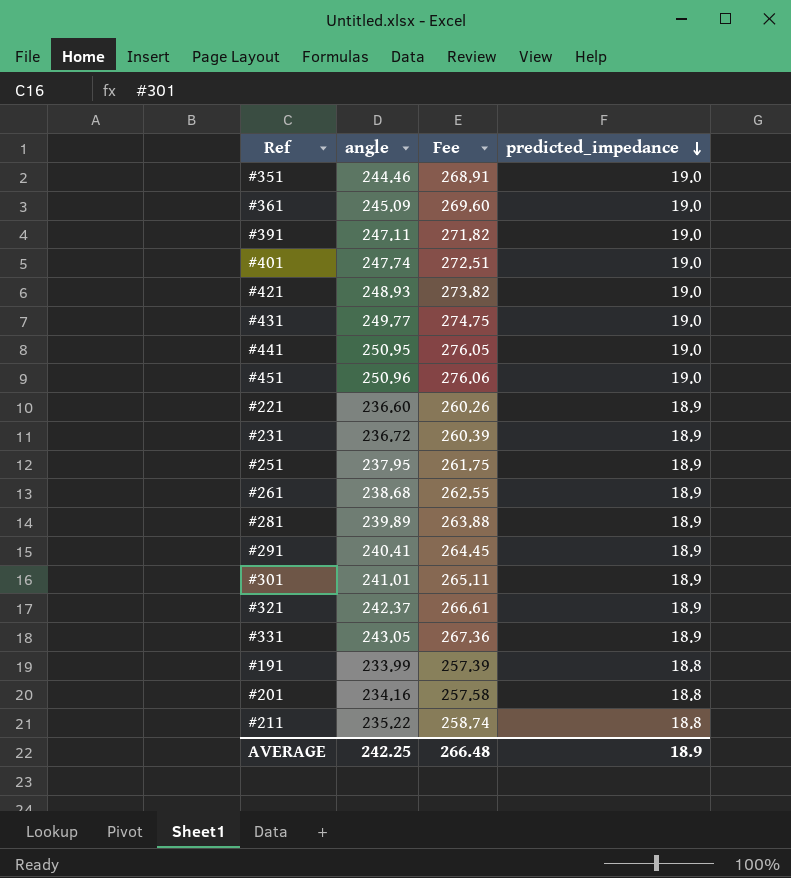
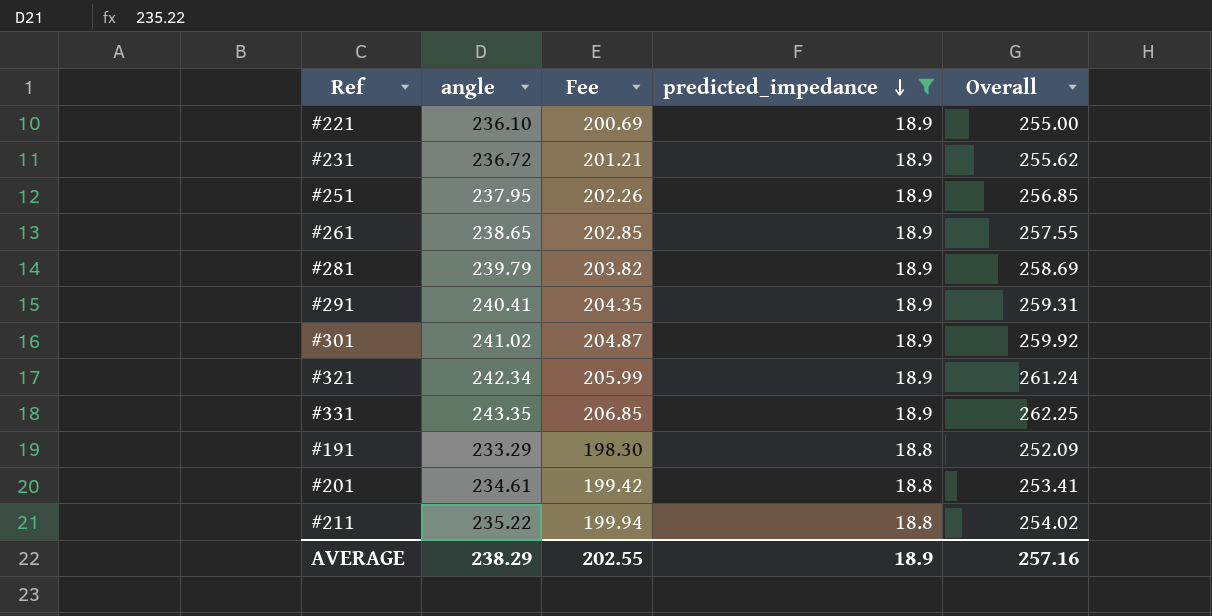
filter: none -> predicted_impedance != 19.0
column Fee | formula: [angle] * 1.1 -> [angle] * 0.85
column Overall | formula: none -> [angle] + [predicted_impedance]
#221 | angle: 236.60 -> 236.10
#261 | angle: 238.68 -> 238.65
#281 | angle: 239.89 -> 239.79
#301 | angle: 241.01 -> 241.02
#321 | angle: 242.37 -> 242.34
#331 | angle: 243.05 -> 243.35
#191 | angle: 233.99 -> 233.29
#201 | angle: 234.16 -> 234.61
AVERAGE | angle: 242.25 -> 238.29
AVERAGE | Fee: 266.48 -> 202.55

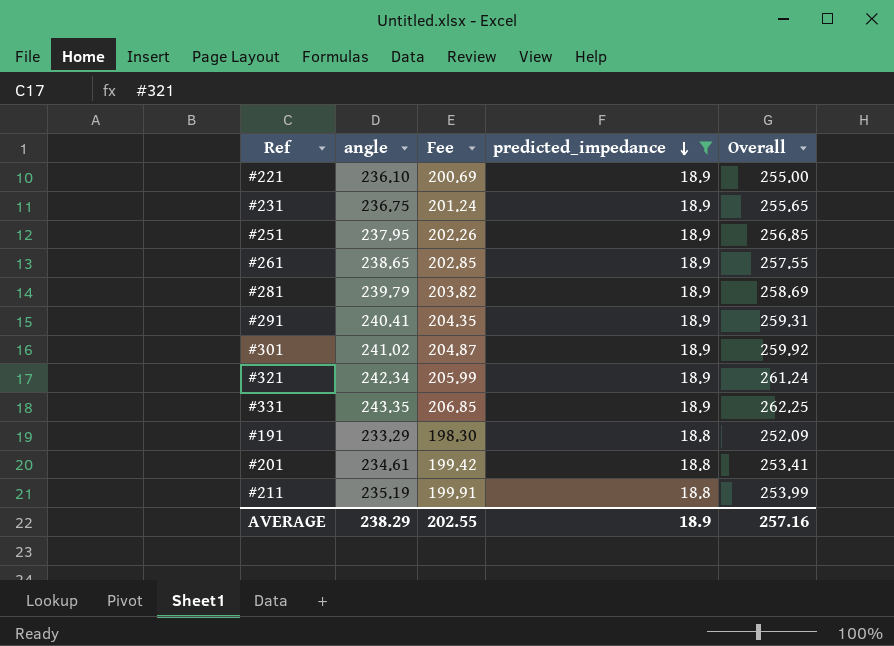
#231 | angle: 236.72 -> 236.75
#231 | Fee: 201.21 -> 201.24
#231 | Overall: 255.62 -> 255.65
#211 | angle: 235.22 -> 235.19
#211 | Fee: 199.94 -> 199.91
#211 | Overall: 254.02 -> 253.99

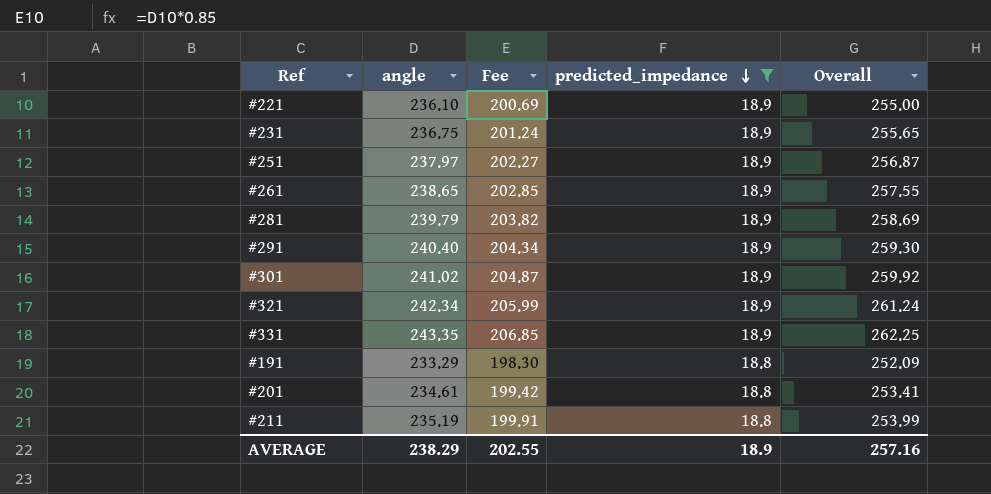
#251 | angle: 237.95 -> 237.97
#251 | Fee: 202.26 -> 202.27
#251 | Overall: 256.85 -> 256.87
#291 | angle: 240.41 -> 240.40
#291 | Fee: 204.35 -> 204.34
#291 | Overall: 259.31 -> 259.30

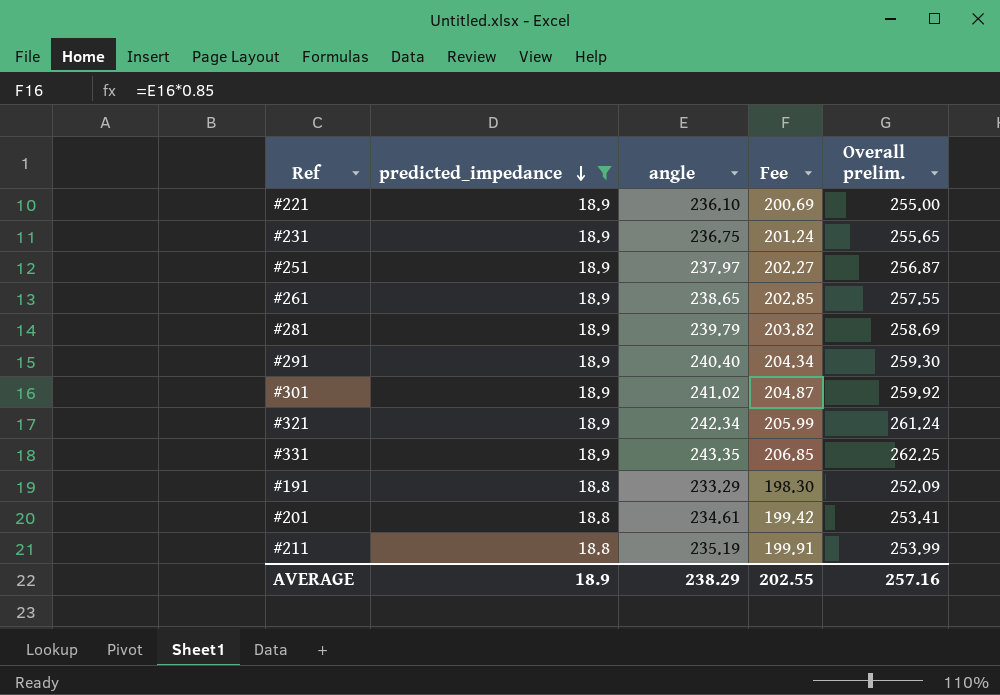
column predicted_impedance | position: 4 -> 2
column name: Overall -> Overall prelim.

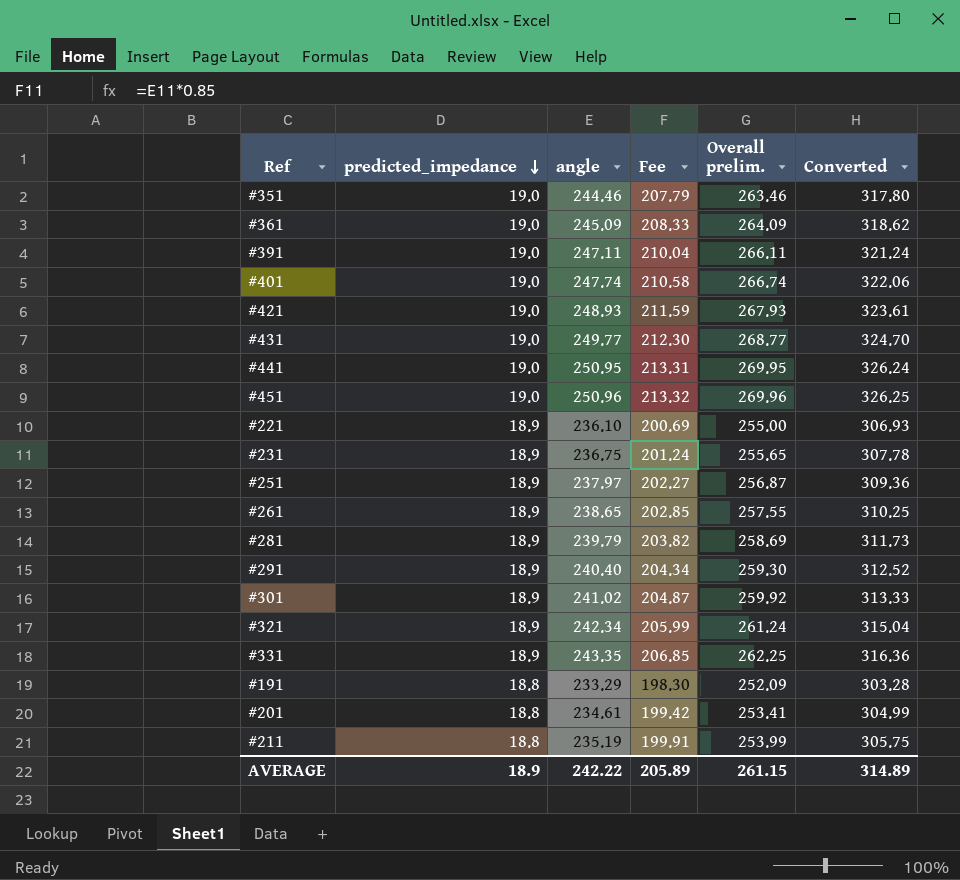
filter: predicted_impedance != 19.0 -> none
column Converted | formula: none -> [angle] * 1.3
AVERAGE | angle: 238.29 -> 242.22
AVERAGE | Fee: 202.55 -> 205.89
AVERAGE | Overall prelim.: 257.16 -> 261.15

